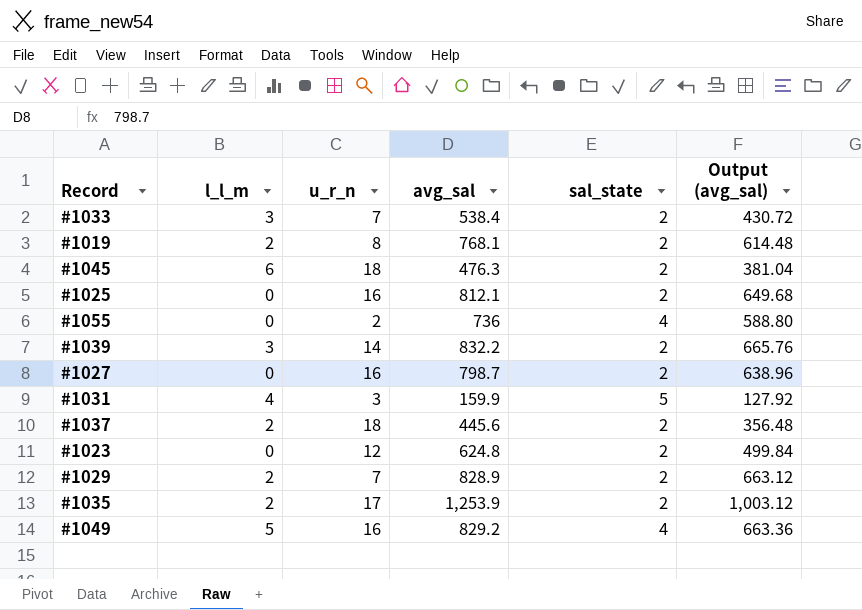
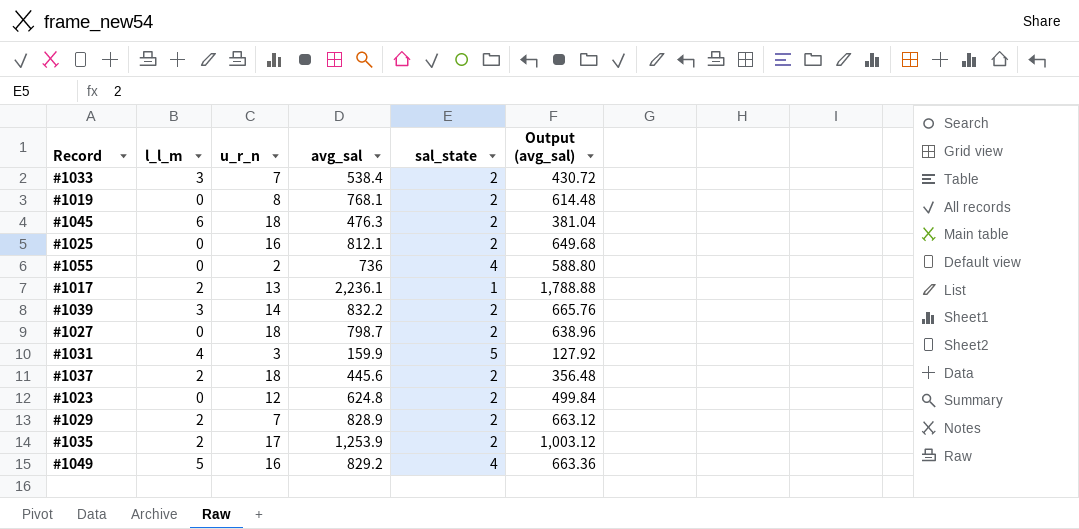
#1019 | l_l_m: 2 -> 0
row #1017: none -> 2 | 13 | 2,236.1 | 1 | 1,788.88
#1027 | u_r_n: 16 -> 18

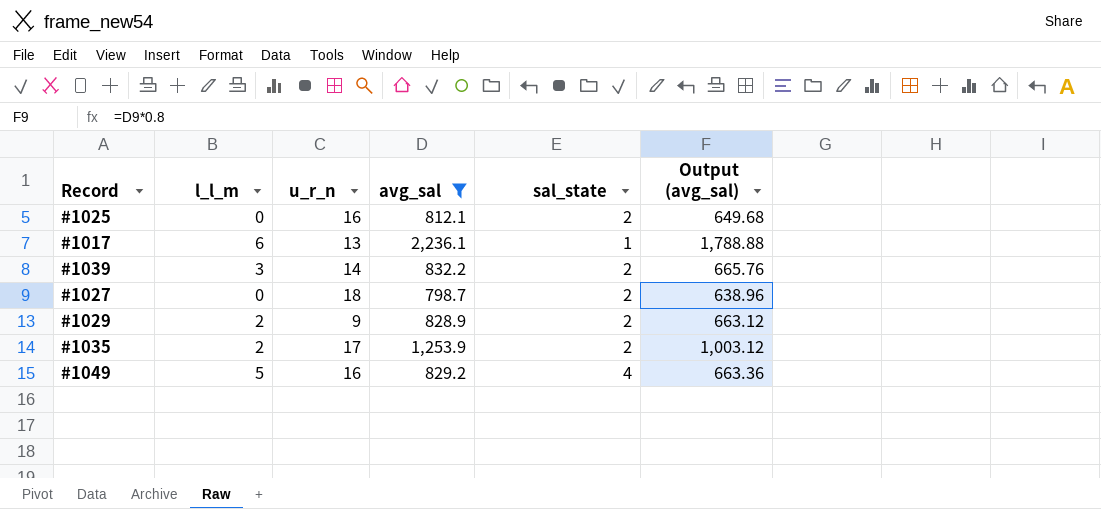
filter: none -> avg_sal >= 798.7
#1017 | l_l_m: 2 -> 6
#1029 | u_r_n: 7 -> 9

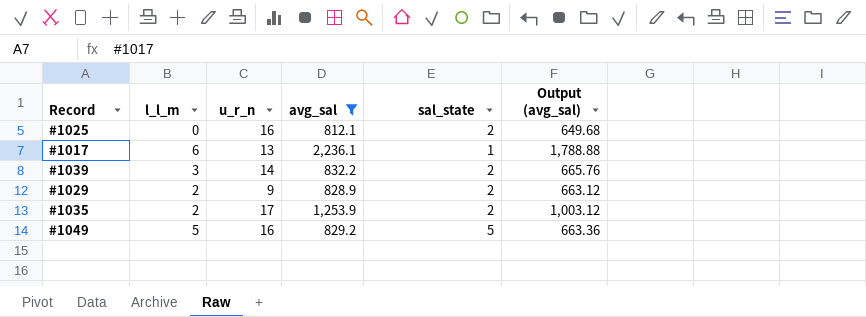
row #1027: 0 | 18 | 798.7 | 2 | 638.96 -> none
#1049 | sal_state: 4 -> 5

